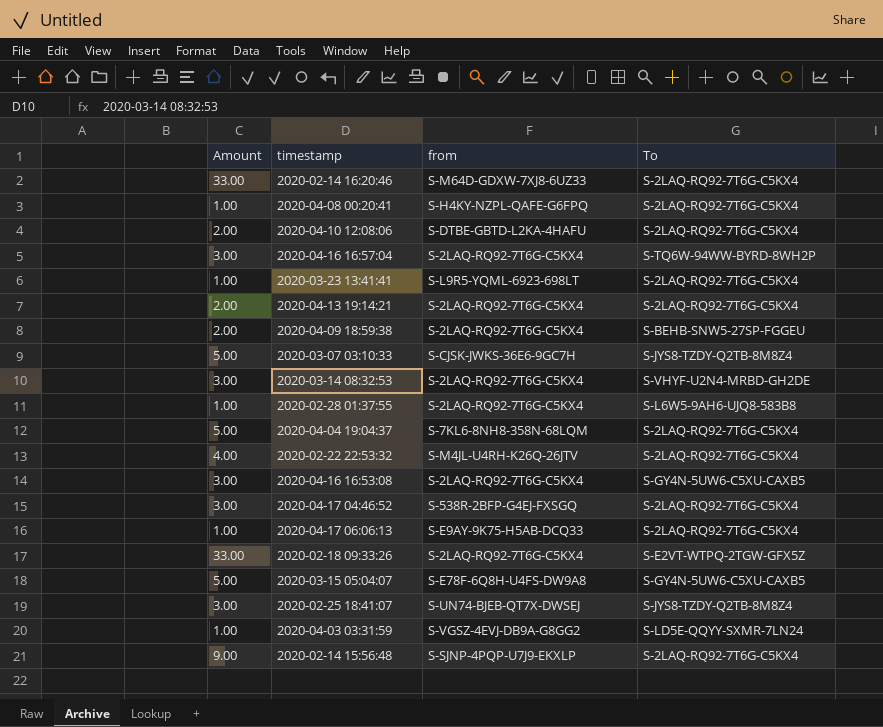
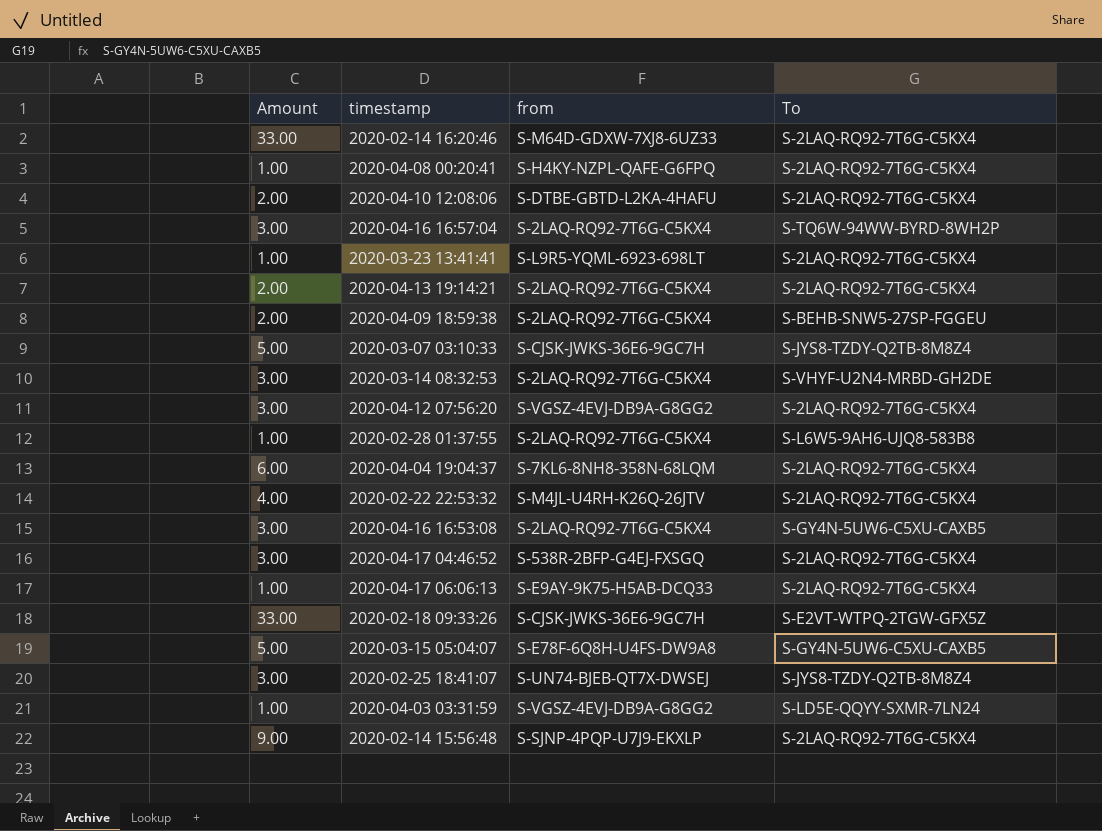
row 2020-04-12 07:56:20: none -> 3.00 | S-VGSZ-4EVJ-DB9A-G8GG2 | S-2LAQ-RQ92-7T6G-C5KX4
2020-04-04 19:04:37 | Amount: 5.00 -> 6.00
2020-02-18 09:33:26 | from: S-2LAQ-RQ92-7T6G-C5KX4 -> S-CJSK-JWKS-36E6-9GC7H

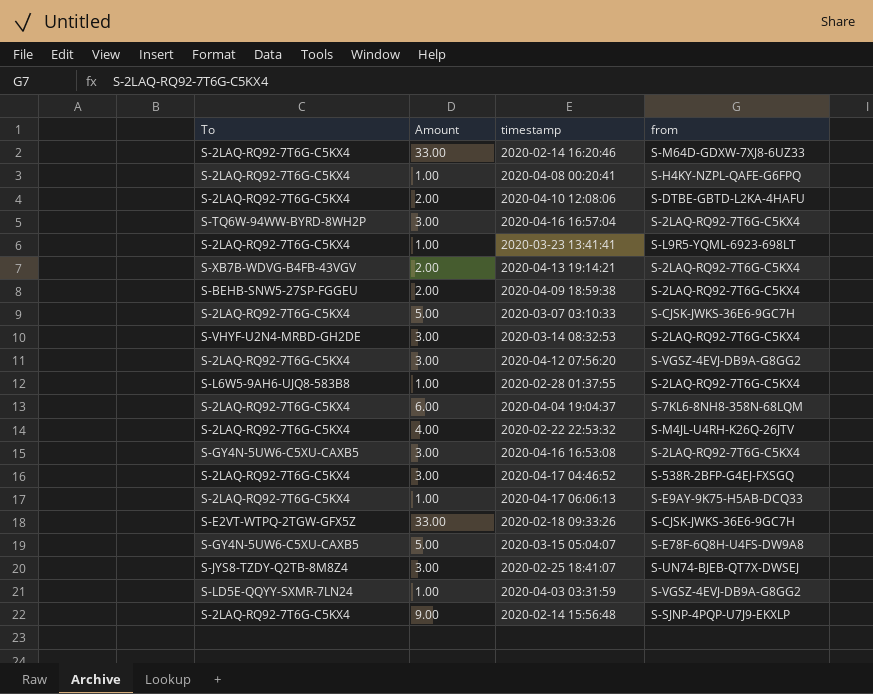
column To | position: 4 -> 1
2020-04-13 19:14:21 | To: S-2LAQ-RQ92-7T6G-C5KX4 -> S-XB7B-WDVG-B4FB-43VGV
2020-03-07 03:10:33 | To: S-JYS8-TZDY-Q2TB-8M8Z4 -> S-2LAQ-RQ92-7T6G-C5KX4

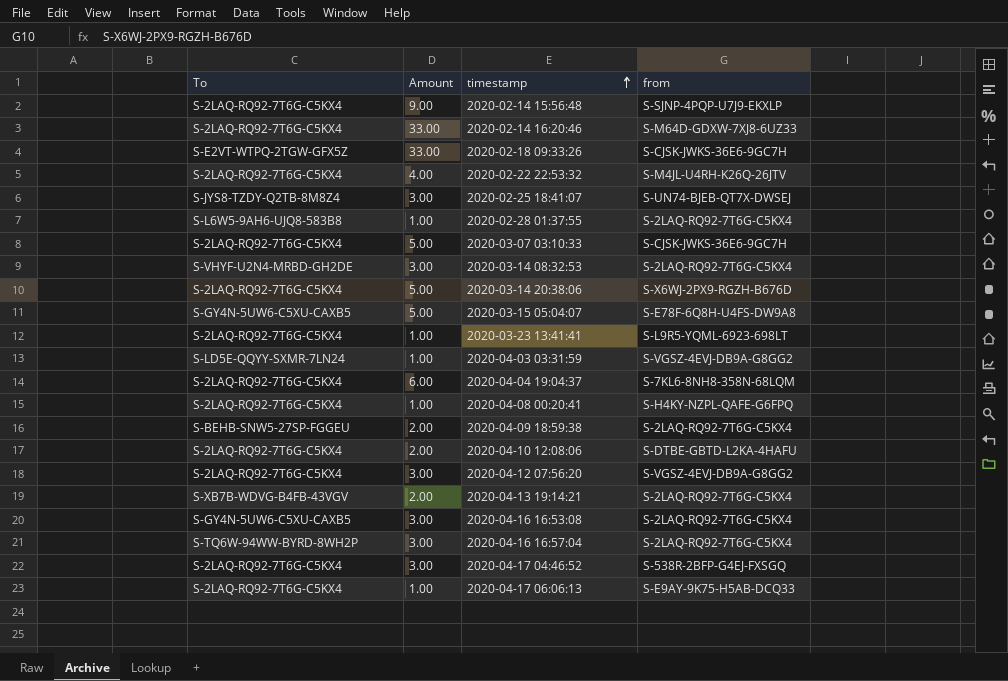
row order: none -> timestamp ascending
row 2020-03-14 20:38:06: none -> S-2LAQ-RQ92-7T6G-C5KX4 | 5.00 | S-X6WJ-2PX9-RGZH-B676D

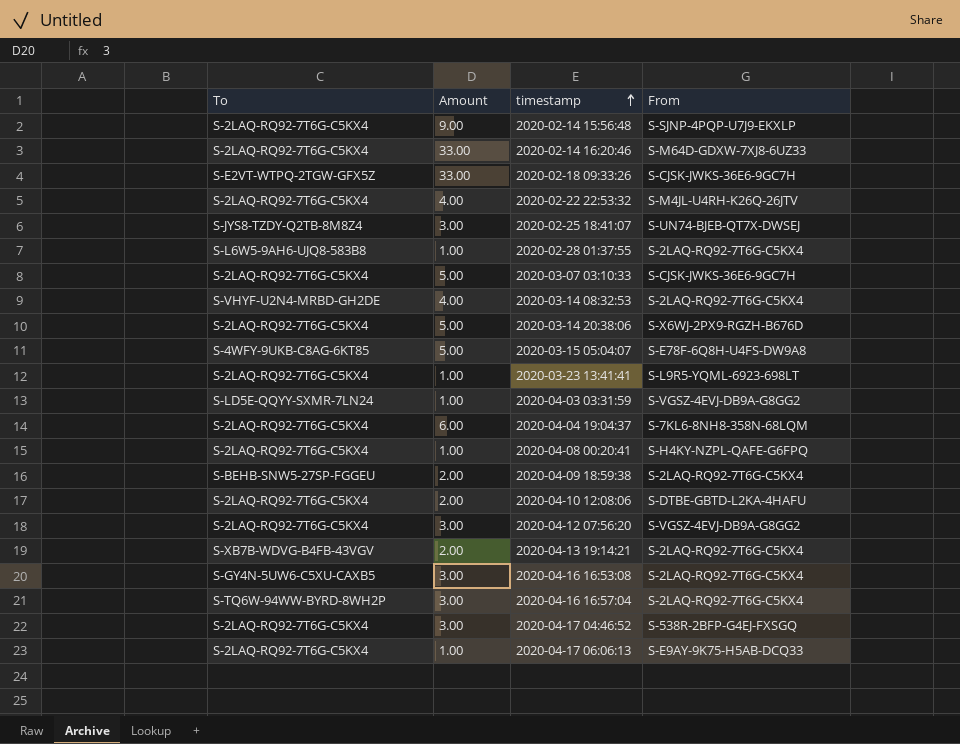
column name: from -> From
2020-03-14 08:32:53 | Amount: 3.00 -> 4.00
2020-03-15 05:04:07 | To: S-GY4N-5UW6-C5XU-CAXB5 -> S-4WFY-9UKB-C8AG-6KT85

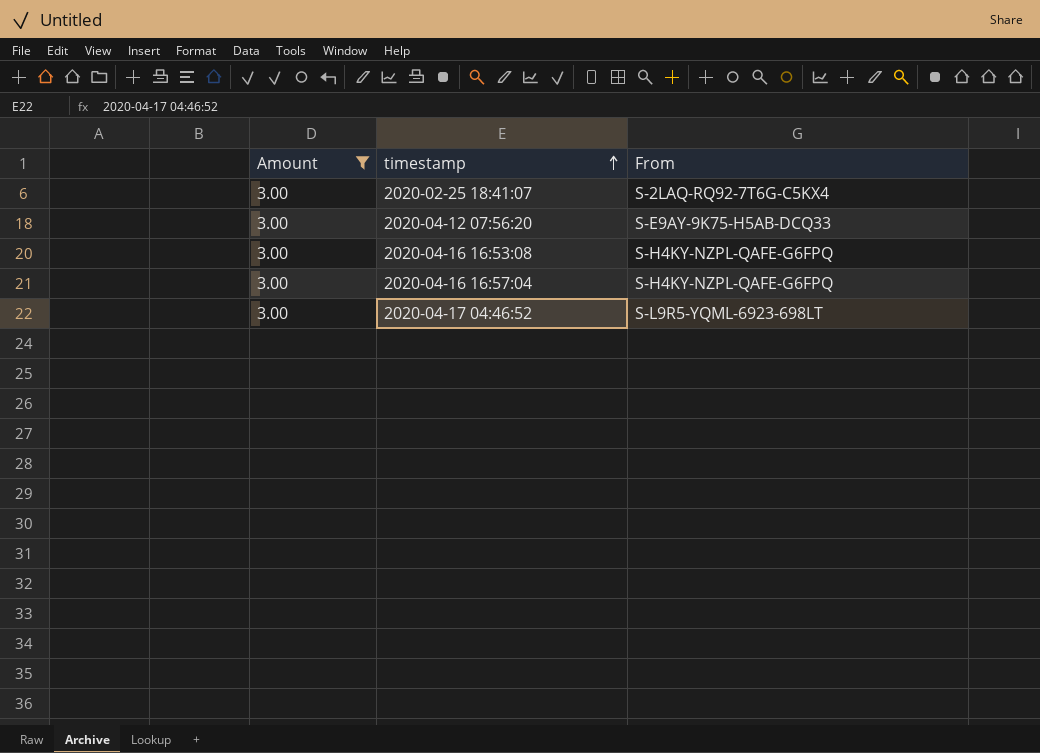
filter: none -> Amount = 3.00
column To | position: 1 -> none
2020-02-25 18:41:07 | From: S-UN74-BJEB-QT7X-DWSEJ -> S-2LAQ-RQ92-7T6G-C5KX4
2020-04-12 07:56:20 | From: S-VGSZ-4EVJ-DB9A-G8GG2 -> S-E9AY-9K75-H5AB-DCQ33
2020-04-16 16:53:08 | From: S-2LAQ-RQ92-7T6G-C5KX4 -> S-H4KY-NZPL-QAFE-G6FPQ
2020-04-16 16:57:04 | From: S-2LAQ-RQ92-7T6G-C5KX4 -> S-H4KY-NZPL-QAFE-G6FPQ
2020-04-17 04:46:52 | From: S-538R-2BFP-G4EJ-FXSGQ -> S-L9R5-YQML-6923-698LT

